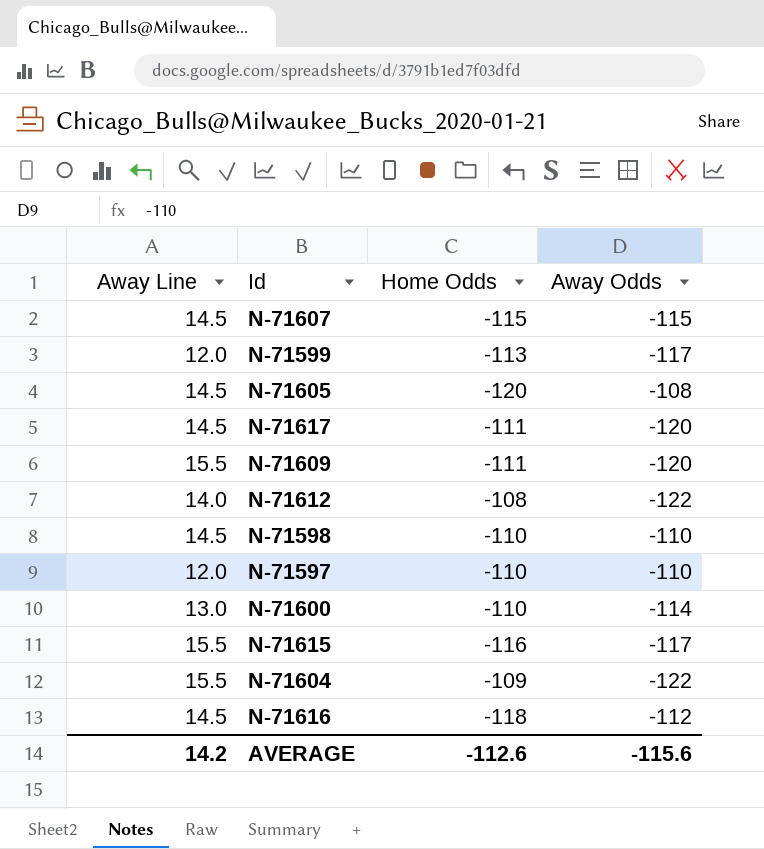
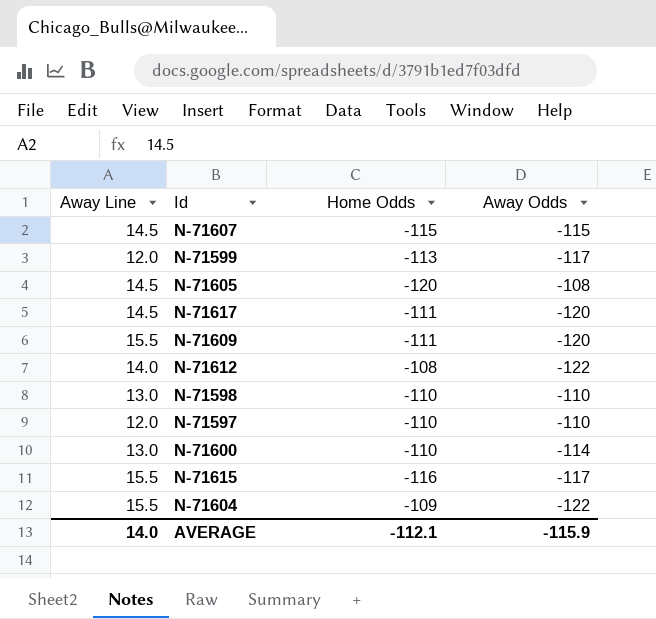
row N-71616: 14.5 | -118 | -112 -> none
N-71598 | Away Line: 14.5 -> 13.0
AVERAGE | Away Line: 14.2 -> 14.0
AVERAGE | Home Odds: -112.6 -> -112.1
AVERAGE | Away Odds: -115.6 -> -115.9

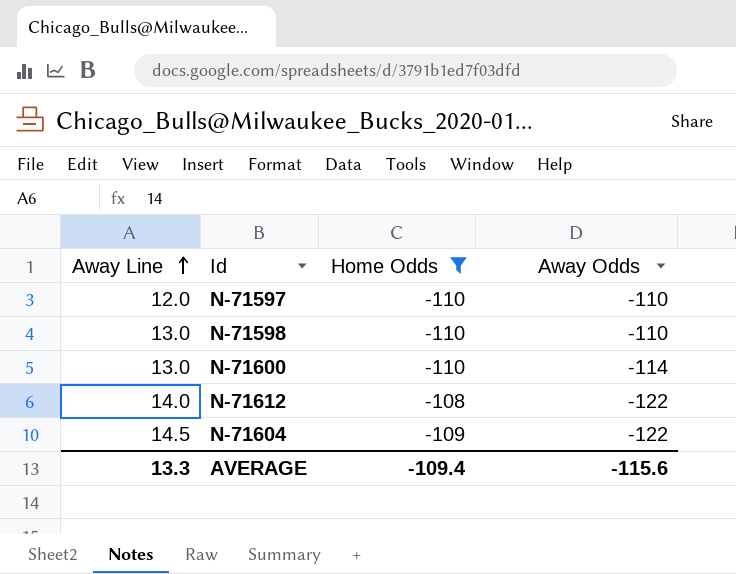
filter: none -> Home Odds >= -110
row order: none -> Away Line ascending
N-71604 | Away Line: 15.5 -> 14.5
AVERAGE | Away Line: 14.0 -> 13.3
AVERAGE | Home Odds: -112.1 -> -109.4
AVERAGE | Away Odds: -115.9 -> -115.6

